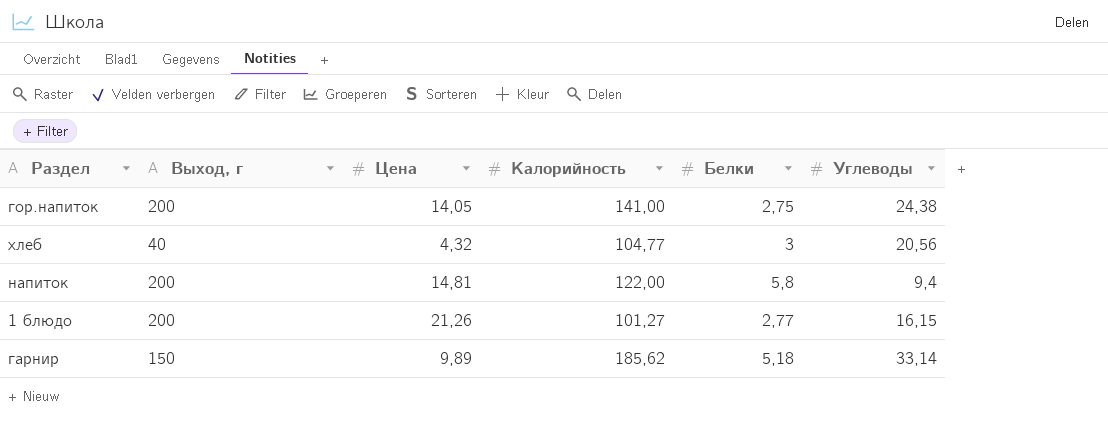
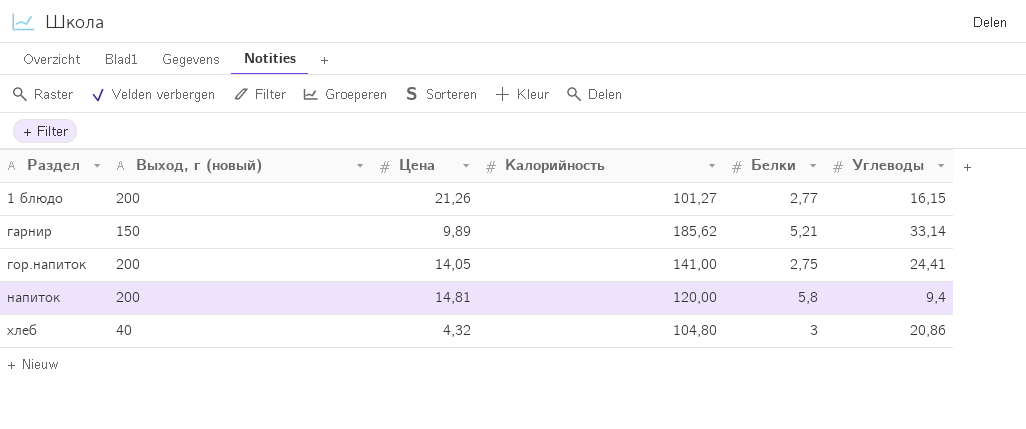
row order: none -> Раздел ascending
column name: Выход, г -> Выход, г (новый)
гарнир | Белки: 5,18 -> 5,21
гор.напиток | Углеводы: 24,38 -> 24,41
напиток | Калорийность: 122,00 -> 120,00
хлеб | Калорийность: 104,77 -> 104,80
хлеб | Углеводы: 20,56 -> 20,86

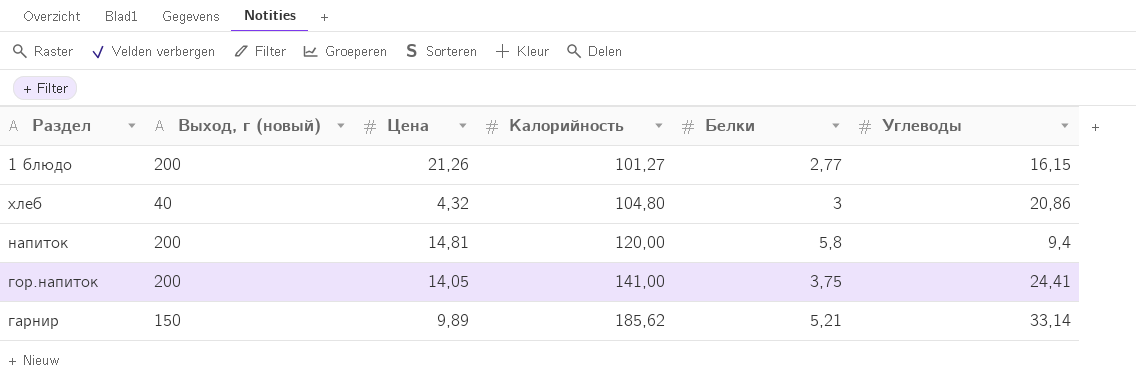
row order: Раздел ascending -> Калорийность ascending
гор.напиток | Белки: 2,75 -> 3,75

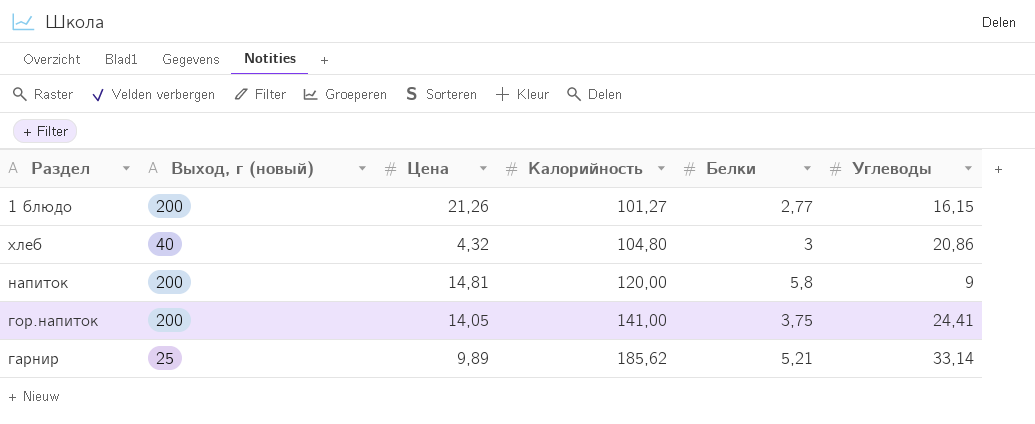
напиток | Углеводы: 9,4 -> 9
гарнир | Выход, г (новый): 150 -> 25

